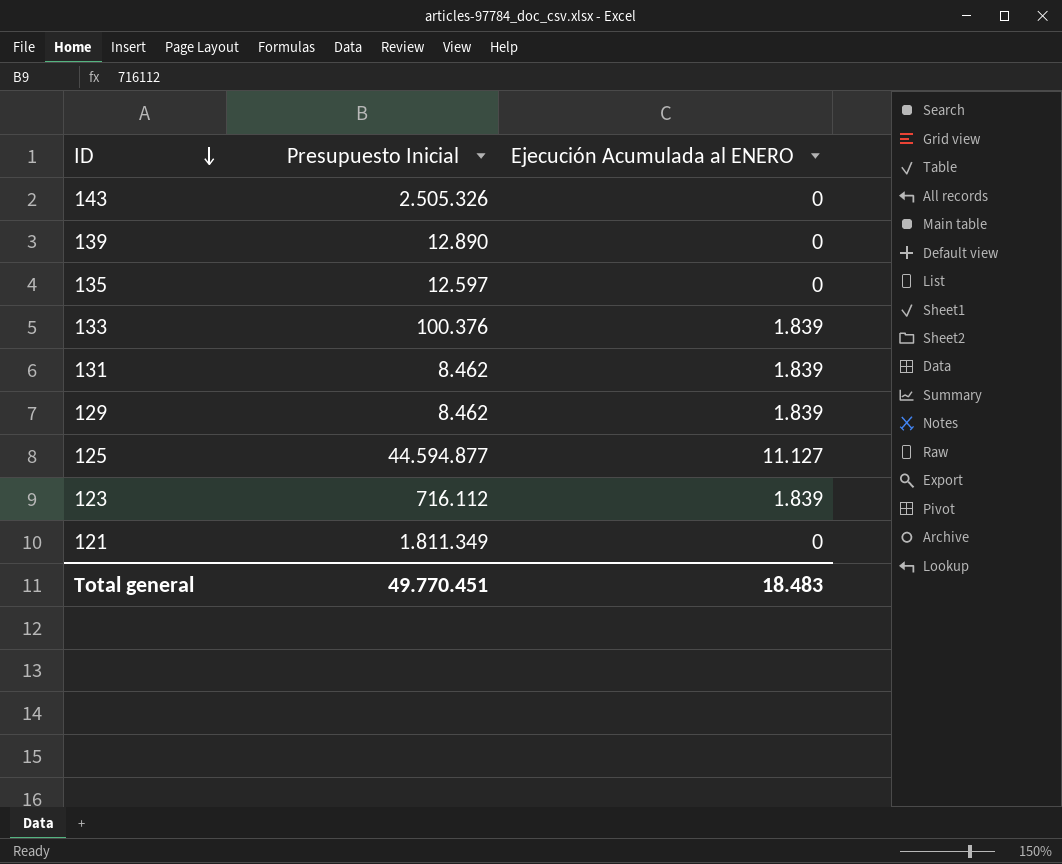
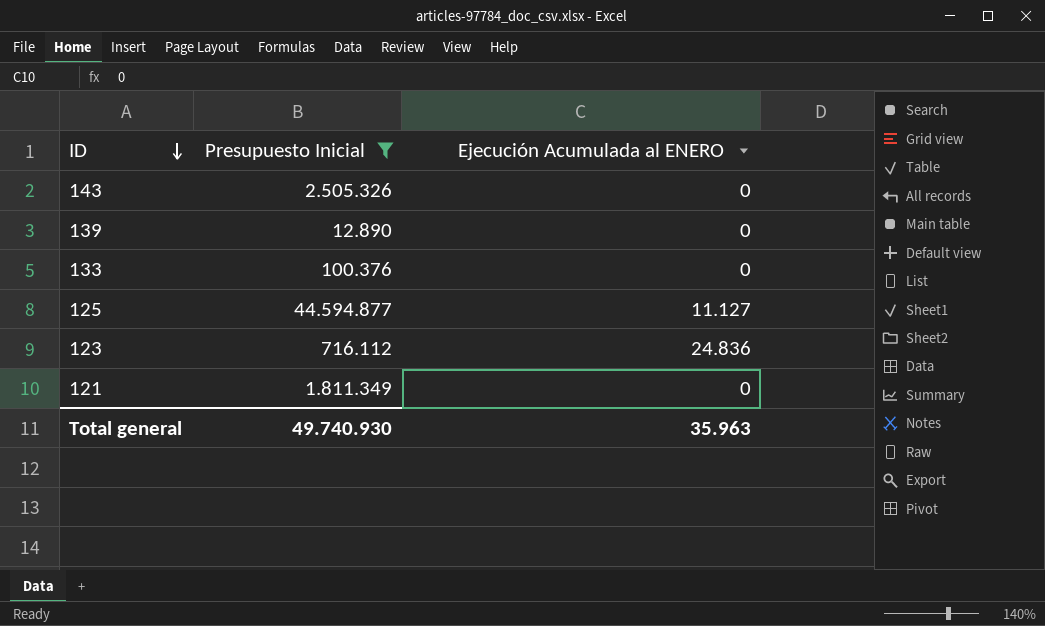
filter: none -> Presupuesto Inicial >= 12.890
133 | Ejecución Acumulada al ENERO: 1.839 -> 0
123 | Ejecución Acumulada al ENERO: 1.839 -> 24.836
Total general | Presupuesto Inicial: 49.770.451 -> 49.740.930
Total general | Ejecución Acumulada al ENERO: 18.483 -> 35.963

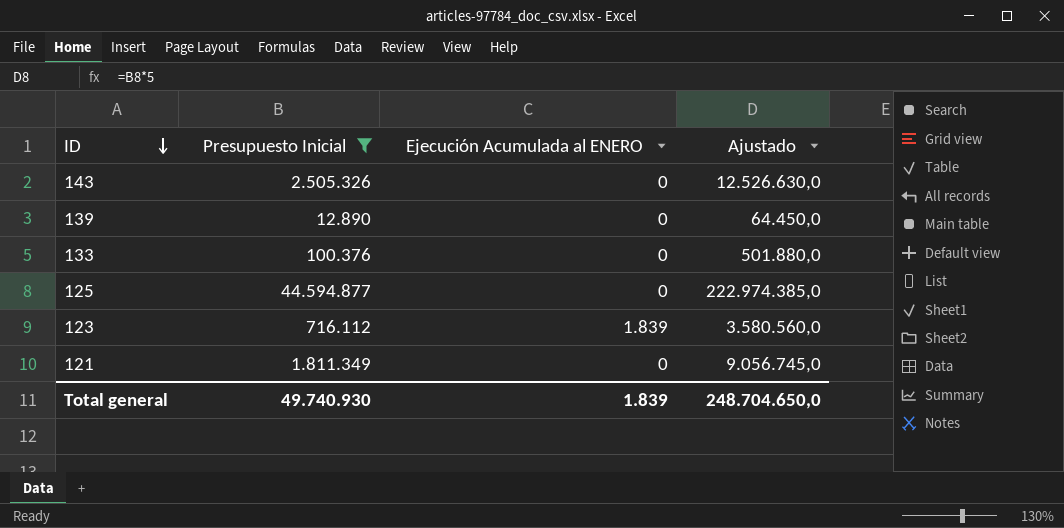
column Ajustado | formula: none -> [Presupuesto Inicial] * 5
125 | Ejecución Acumulada al ENERO: 11.127 -> 0
123 | Ejecución Acumulada al ENERO: 24.836 -> 1.839
Total general | Ejecución Acumulada al ENERO: 35.963 -> 1.839

